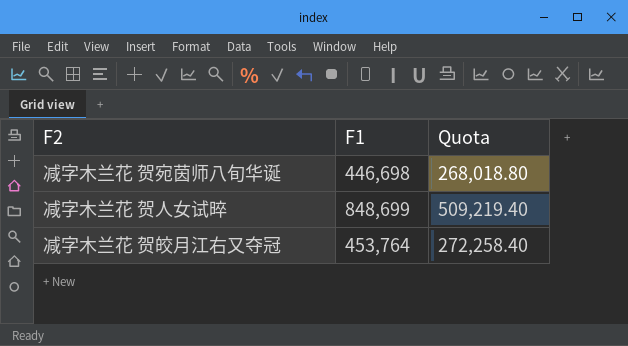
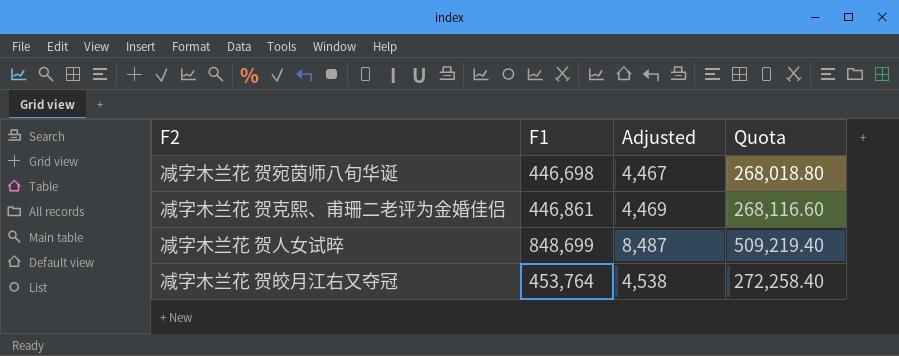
column Adjusted | formula: none -> [F1] * 0.01
row 减字木兰花 贺克熙、甫珊二老评为金婚佳侣: none -> 446,861 | 4,469 | 268,116.60

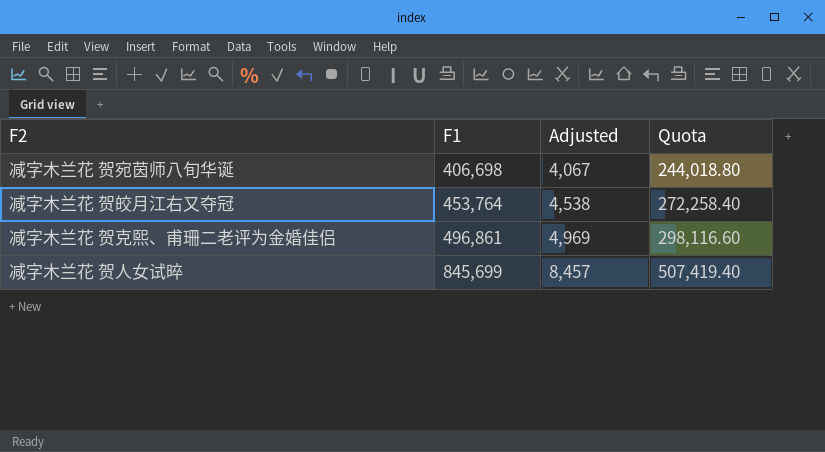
row order: none -> F1 ascending
减字木兰花 贺宛茵师八旬华诞 | F1: 446,698 -> 406,698
减字木兰花 贺宛茵师八旬华诞 | Adjusted: 4,467 -> 4,067
减字木兰花 贺宛茵师八旬华诞 | Quota: 268,018.80 -> 244,018.80
减字木兰花 贺克熙、甫珊二老评为金婚佳侣 | F1: 446,861 -> 496,861
减字木兰花 贺克熙、甫珊二老评为金婚佳侣 | Adjusted: 4,469 -> 4,969
减字木兰花 贺克熙、甫珊二老评为金婚佳侣 | Quota: 268,116.60 -> 298,116.60
减字木兰花 贺人女试晬 | F1: 848,699 -> 845,699
减字木兰花 贺人女试晬 | Adjusted: 8,487 -> 8,457
减字木兰花 贺人女试晬 | Quota: 509,219.40 -> 507,419.40

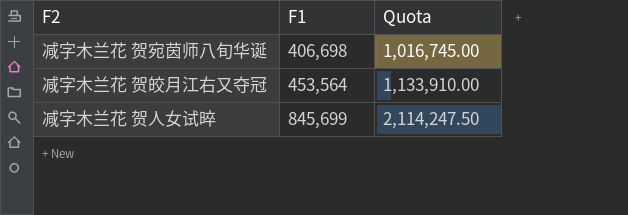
column Adjusted | formula: [F1] * 0.01 -> none
column Quota | formula: [F1] * 0.6 -> [F1] * 2.5
row 减字木兰花 贺克熙、甫珊二老评为金婚佳侣: 496,861 | 4,969 | 298,116.60 -> none
减字木兰花 贺皎月江右又夺冠 | F1: 453,764 -> 453,564

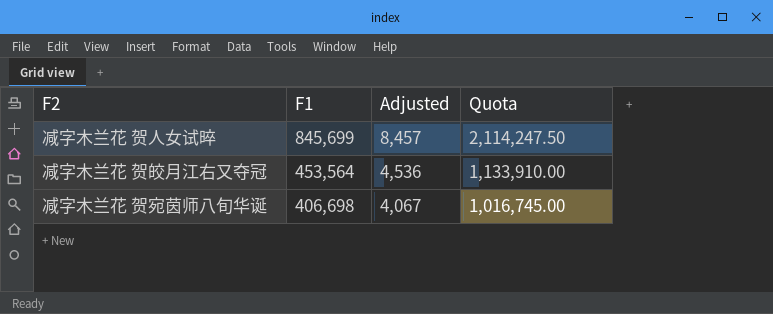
row order: F1 ascending -> F1 descending
column Adjusted | formula: none -> [F1] * 0.01

